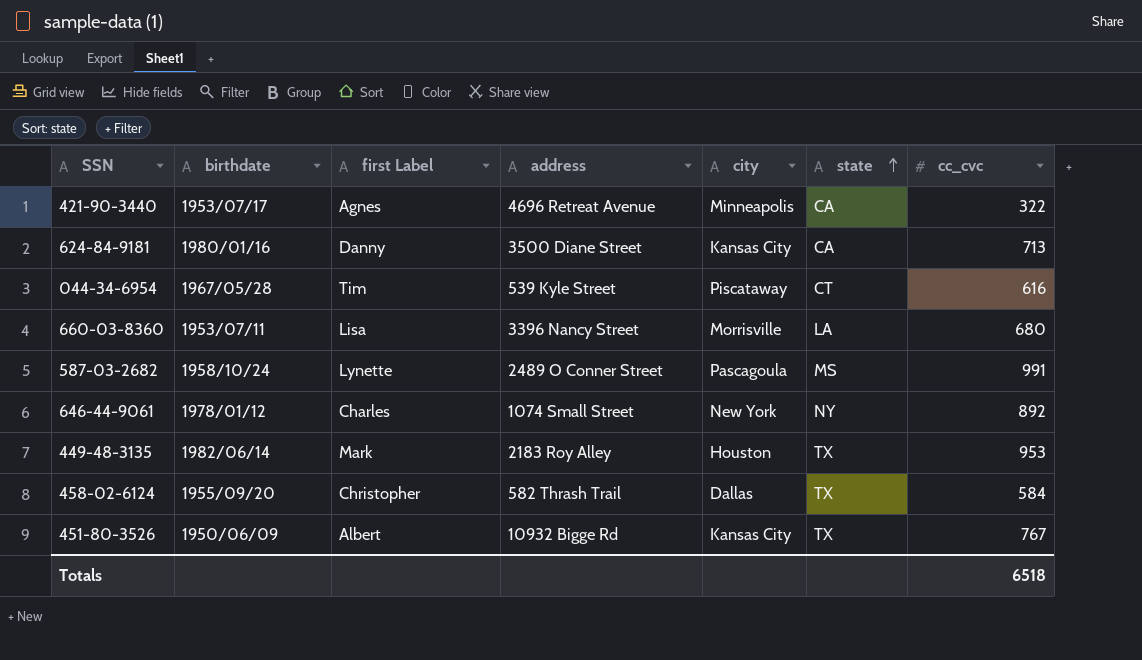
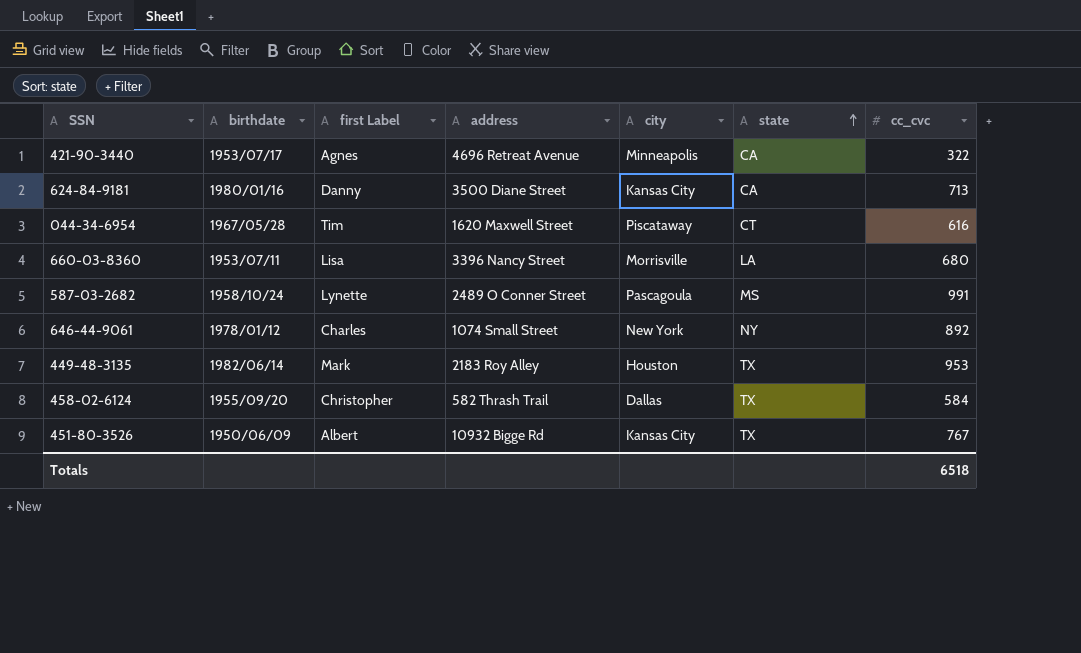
044-34-6954 | address: 539 Kyle Street -> 1620 Maxwell Street

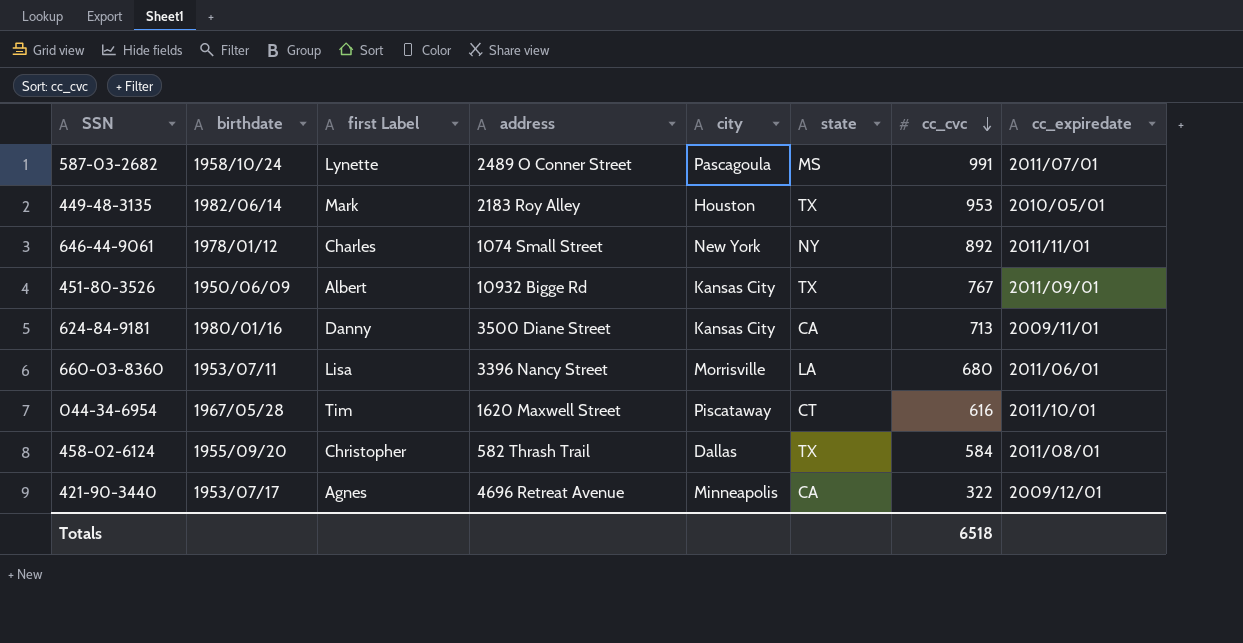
row order: state ascending -> cc_cvc descending
column cc_expiredate | position: none -> 8

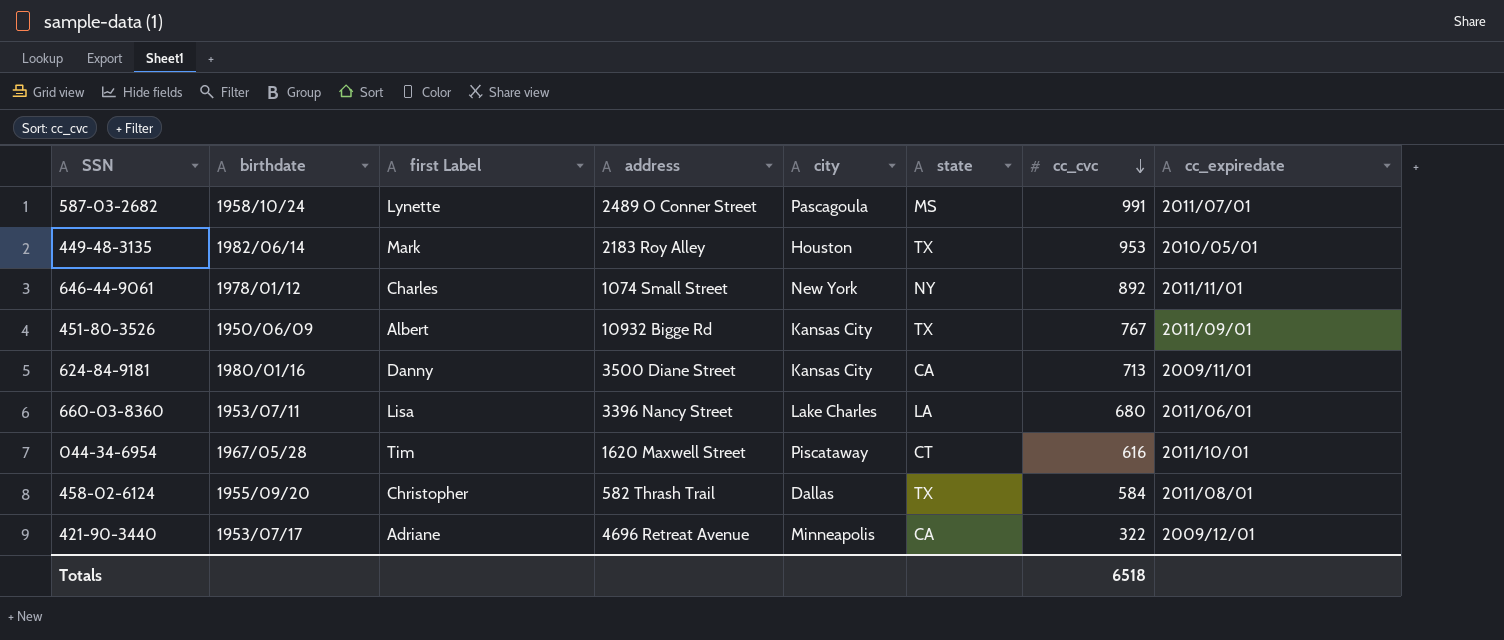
660-03-8360 | city: Morrisville -> Lake Charles
421-90-3440 | first Label: Agnes -> Adriane

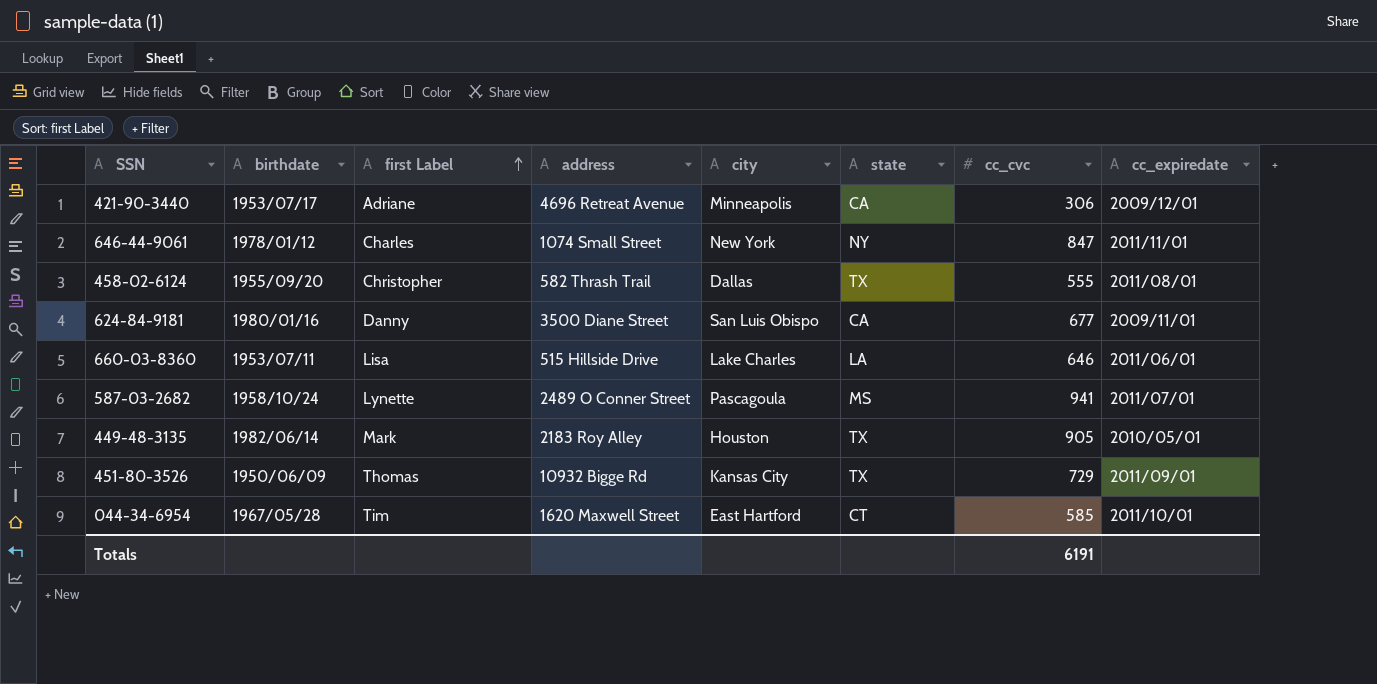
row order: cc_cvc descending -> first Label ascending
421-90-3440 | cc_cvc: 322 -> 306
646-44-9061 | cc_cvc: 892 -> 847
458-02-6124 | cc_cvc: 584 -> 555
624-84-9181 | city: Kansas City -> San Luis Obispo
624-84-9181 | cc_cvc: 713 -> 677
660-03-8360 | address: 3396 Nancy Street -> 515 Hillside Drive
660-03-8360 | cc_cvc: 680 -> 646
587-03-2682 | cc_cvc: 991 -> 941
449-48-3135 | cc_cvc: 953 -> 905
451-80-3526 | first Label: Albert -> Thomas
451-80-3526 | cc_cvc: 767 -> 729
044-34-6954 | city: Piscataway -> East Hartford
044-34-6954 | cc_cvc: 616 -> 585
Totals | cc_cvc: 6518 -> 6191

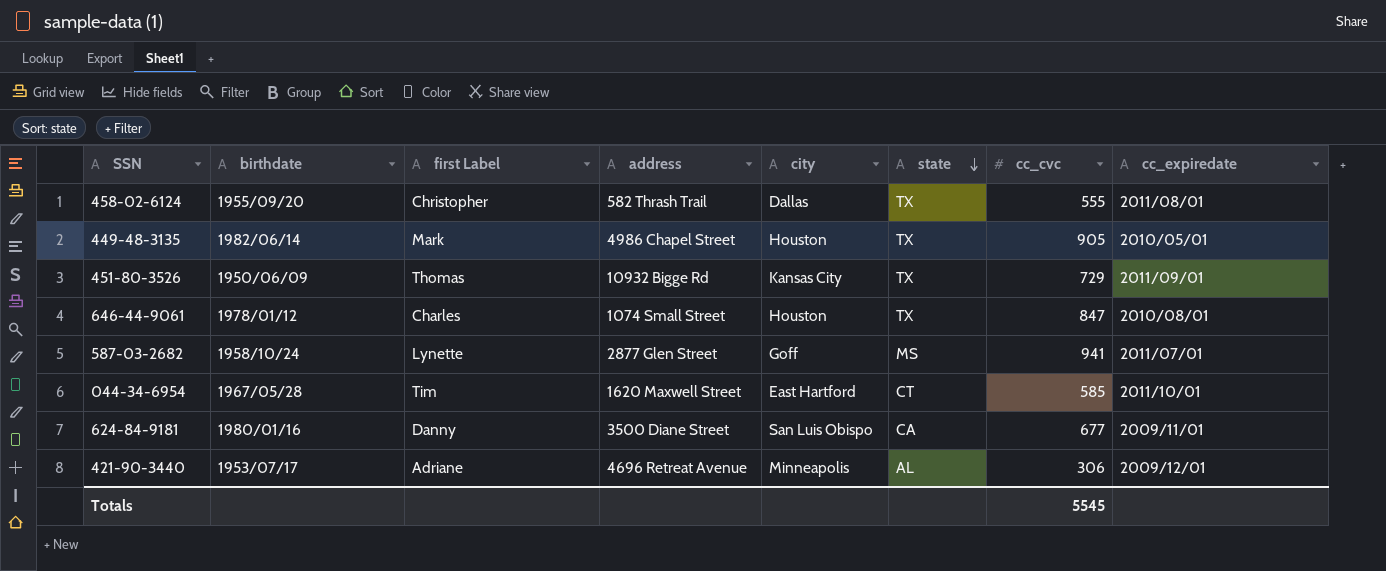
row order: first Label ascending -> state descending
row 660-03-8360: 1953/07/11 | Lisa | 515 Hillside Drive | Lake Charles | LA | 646 | 2011/06/01 -> none
449-48-3135 | address: 2183 Roy Alley -> 4986 Chapel Street
646-44-9061 | city: New York -> Houston
646-44-9061 | state: NY -> TX
646-44-9061 | cc_expiredate: 2011/11/01 -> 2010/08/01
587-03-2682 | address: 2489 O Conner Street -> 2877 Glen Street
587-03-2682 | city: Pascagoula -> Goff
421-90-3440 | state: CA -> AL
Totals | cc_cvc: 6191 -> 5545

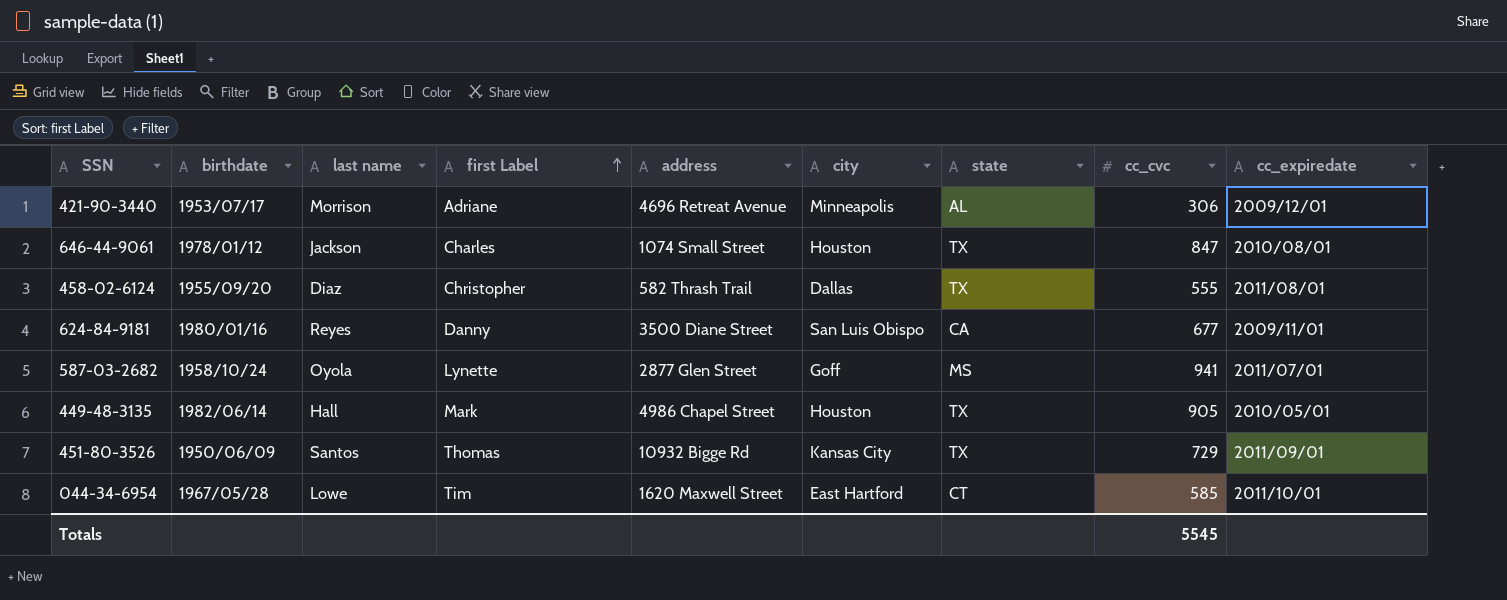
row order: state descending -> first Label ascending
column last name | position: none -> 3

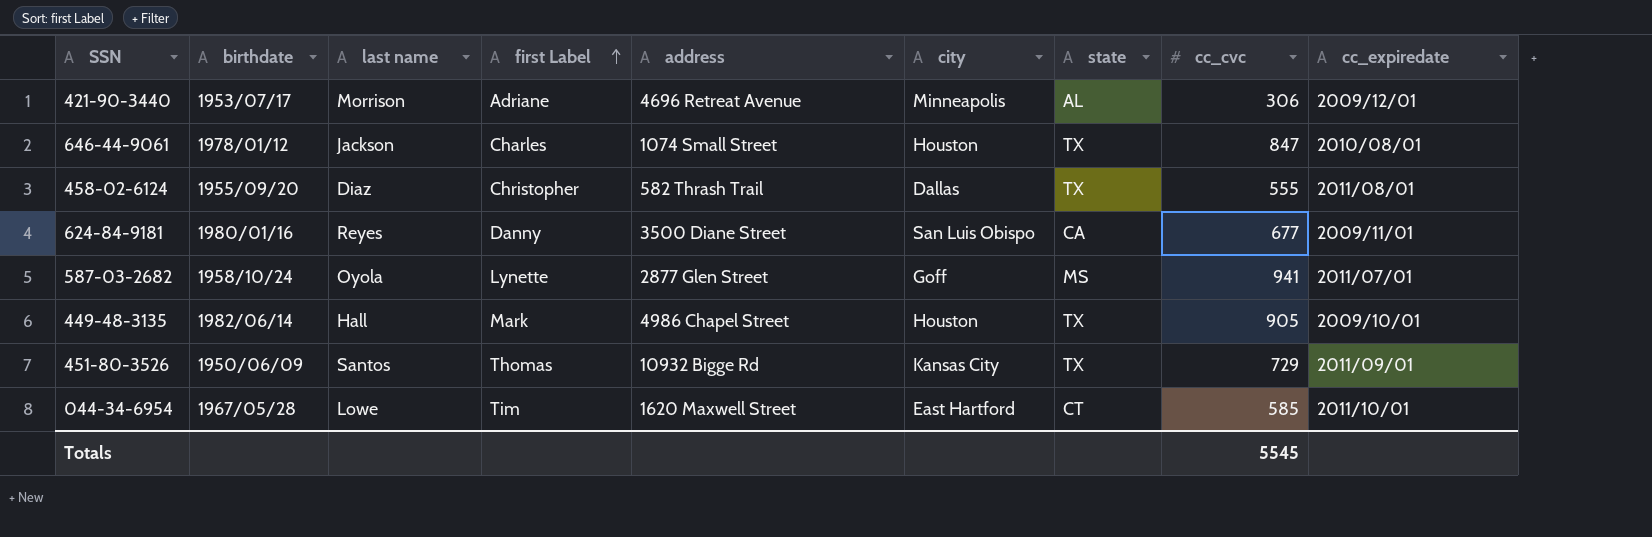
449-48-3135 | cc_expiredate: 2010/05/01 -> 2009/10/01

